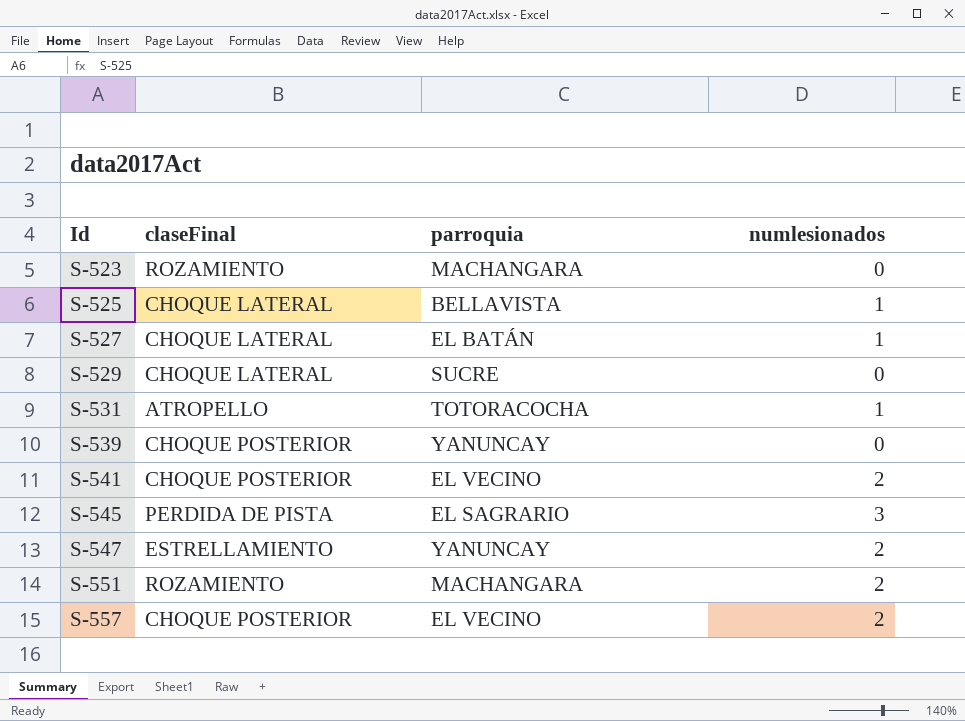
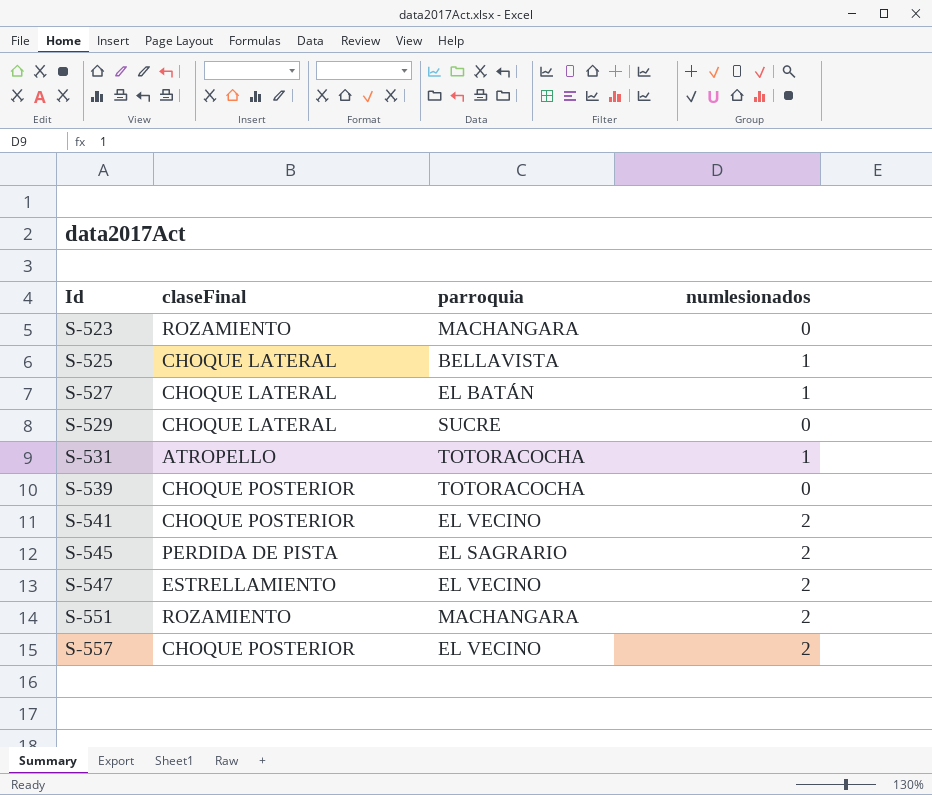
S-539 | parroquia: YANUNCAY -> TOTORACOCHA
S-545 | numlesionados: 3 -> 2
S-547 | parroquia: YANUNCAY -> EL VECINO

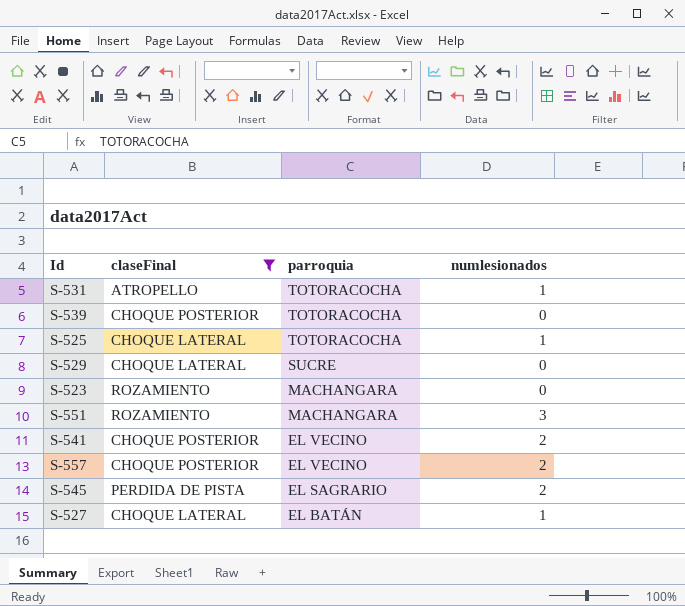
filter: none -> claseFinal != ESTRELLAMIENTO
row order: Id ascending -> parroquia descending
S-525 | parroquia: BELLAVISTA -> TOTORACOCHA
S-551 | numlesionados: 2 -> 3

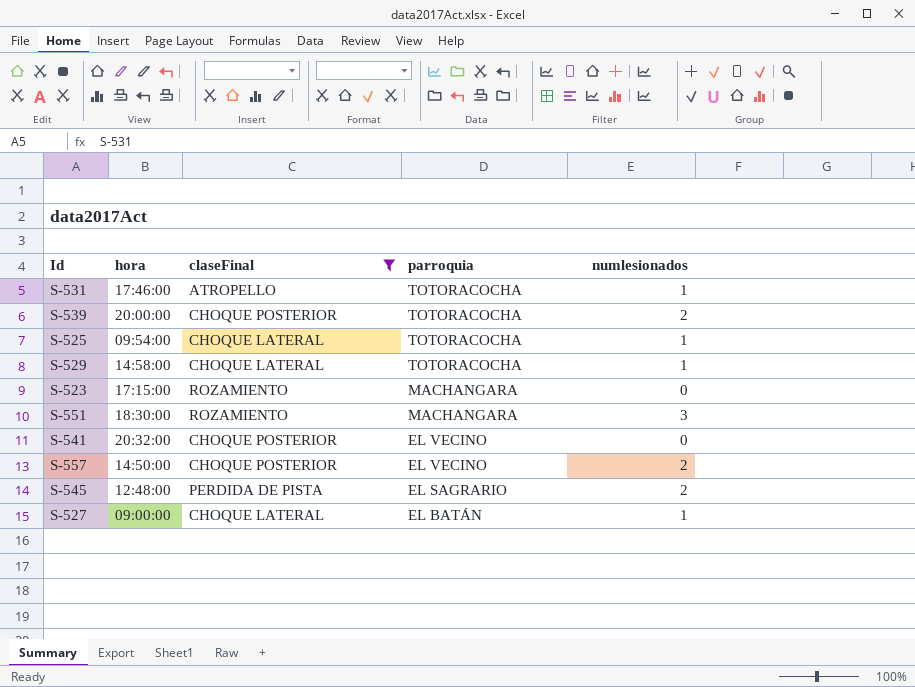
column hora | position: none -> 2
S-539 | numlesionados: 0 -> 2
S-529 | parroquia: SUCRE -> TOTORACOCHA
S-529 | numlesionados: 0 -> 1
S-541 | numlesionados: 2 -> 0

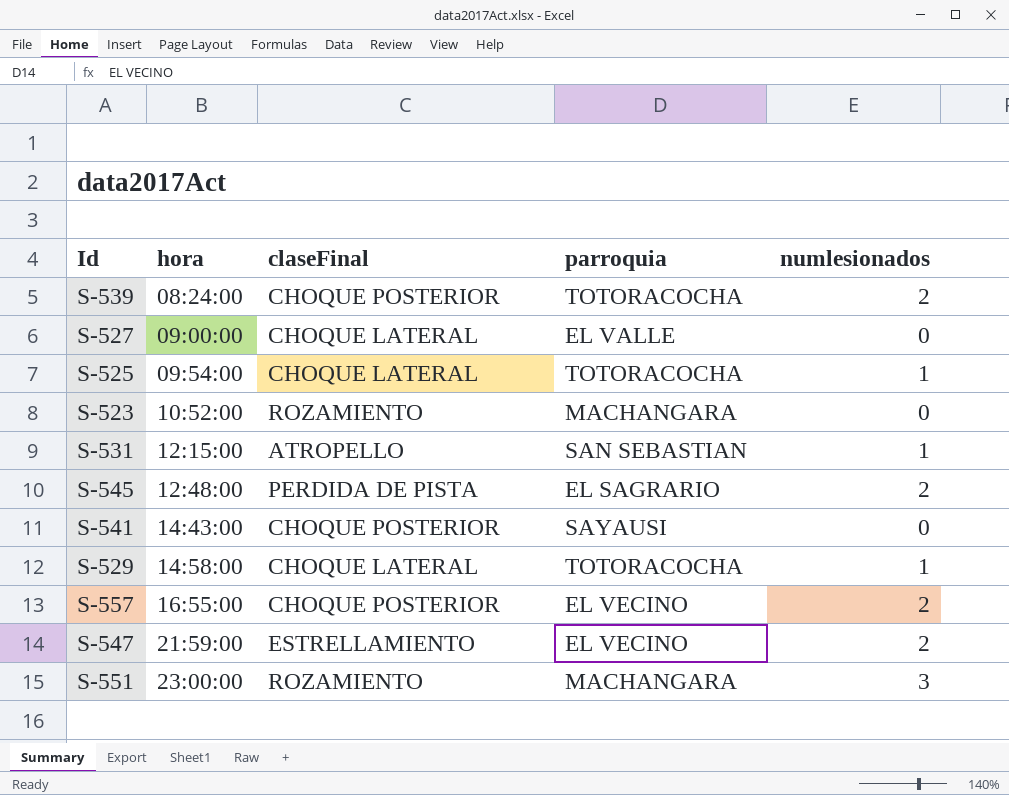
filter: claseFinal != ESTRELLAMIENTO -> none
row order: parroquia descending -> hora ascending
S-539 | hora: 20:00:00 -> 08:24:00
S-527 | parroquia: EL BATÁN -> EL VALLE
S-527 | numlesionados: 1 -> 0
S-523 | hora: 17:15:00 -> 10:52:00
S-531 | hora: 17:46:00 -> 12:15:00
S-531 | parroquia: TOTORACOCHA -> SAN SEBASTIAN
S-541 | hora: 20:32:00 -> 14:43:00
S-541 | parroquia: EL VECINO -> SAYAUSI
S-557 | hora: 14:50:00 -> 16:55:00
S-551 | hora: 18:30:00 -> 23:00:00

